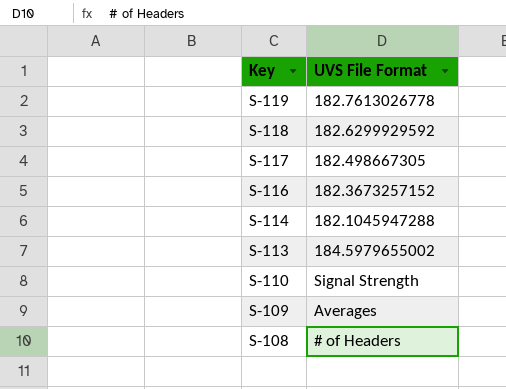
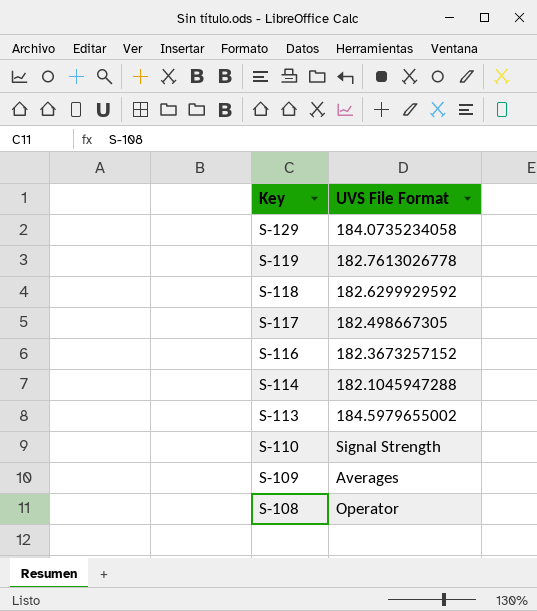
row S-129: none -> 184.0735234058
S-108 | UVS File Format: # of Headers -> Operator

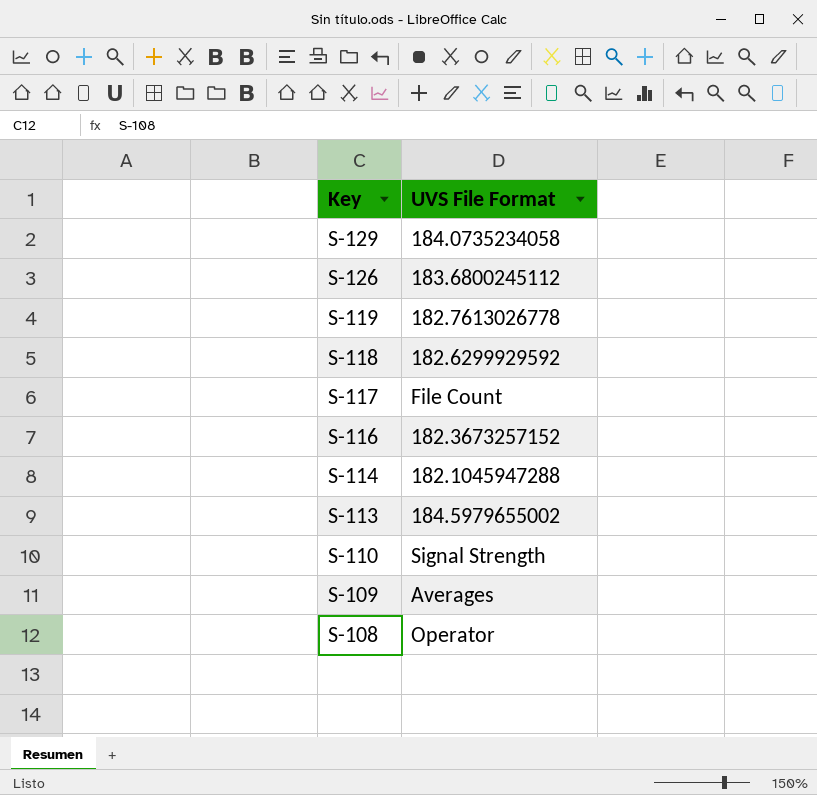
row S-126: none -> 183.6800245112
S-117 | UVS File Format: 182.498667305 -> File Count

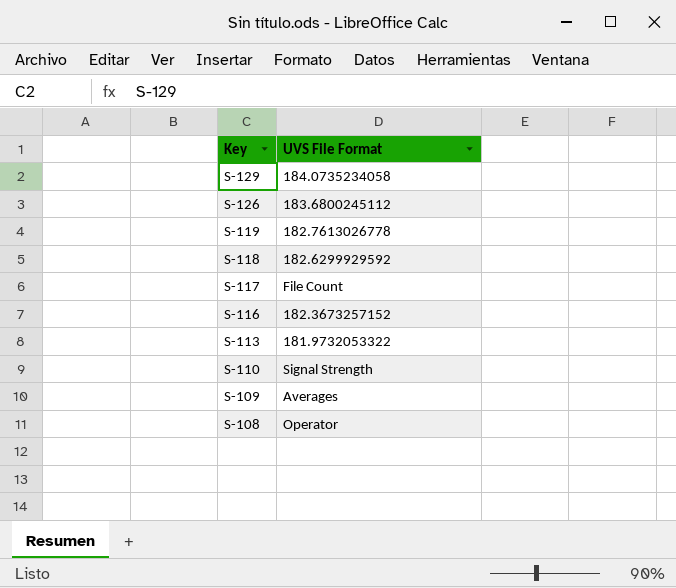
row S-114: 182.1045947288 -> none
S-113 | UVS File Format: 184.5979655002 -> 181.9732053322

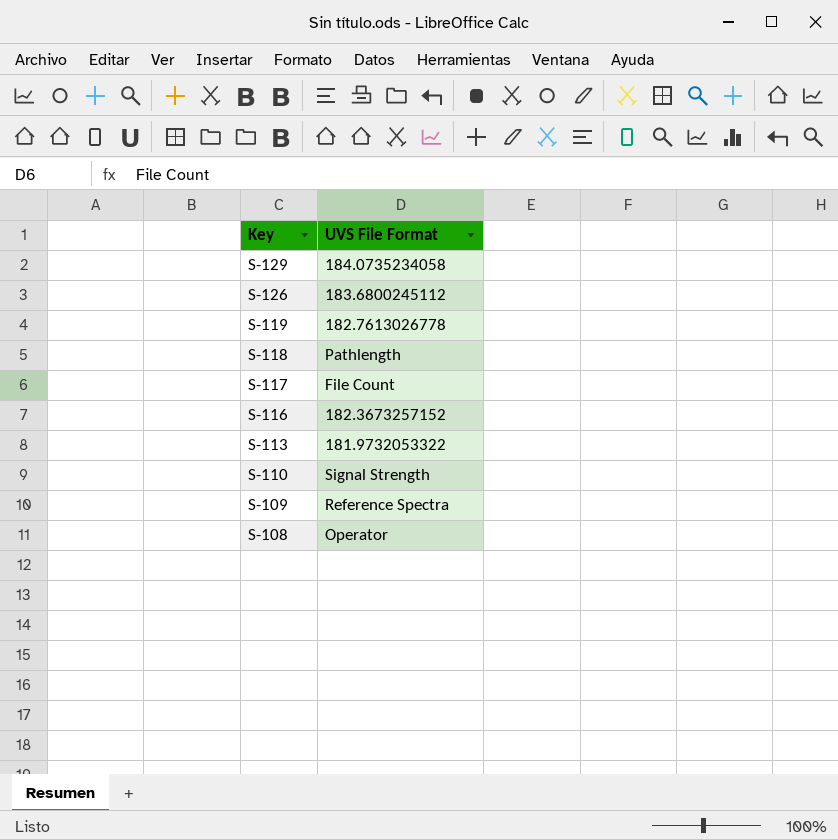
S-118 | UVS File Format: 182.6299929592 -> Pathlength
S-109 | UVS File Format: Averages -> Reference Spectra

